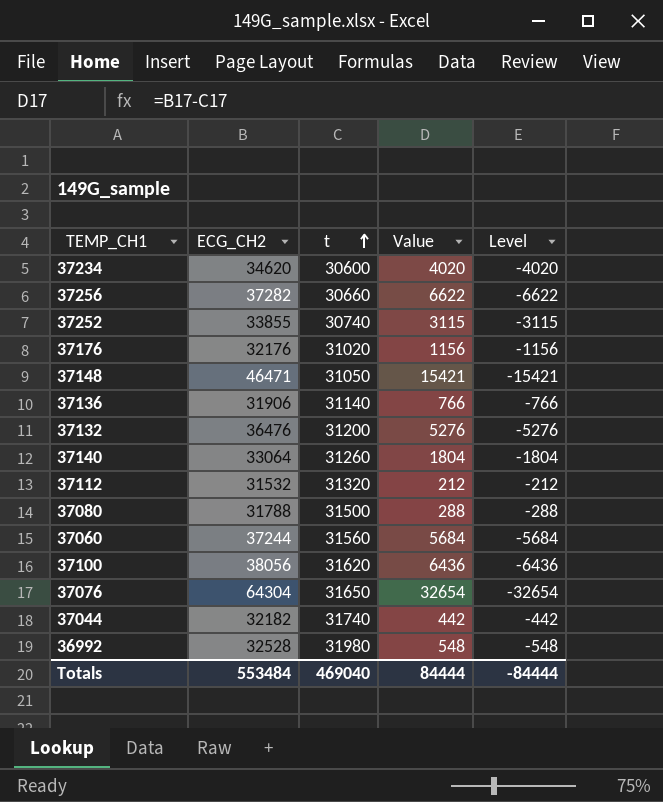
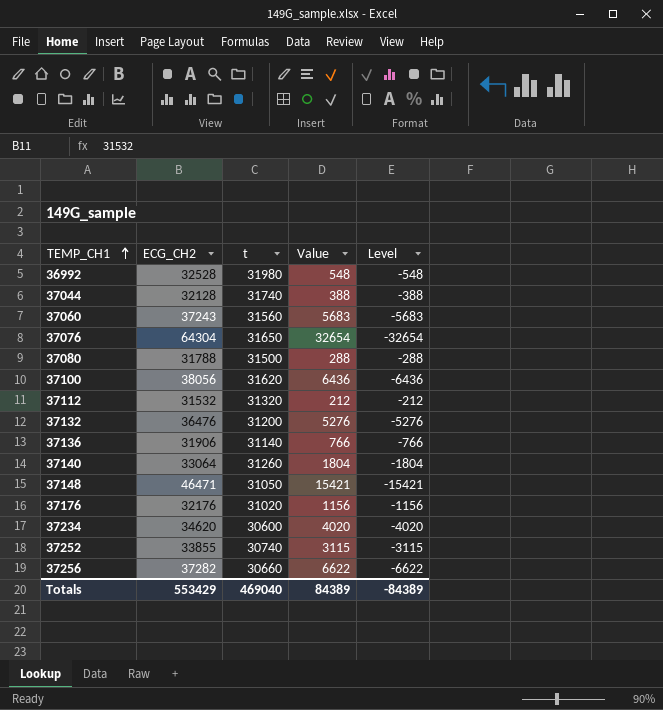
row order: t ascending -> TEMP_CH1 ascending
37044 | ECG_CH2: 32182 -> 32128
37044 | Value: 442 -> 388
37044 | Level: -442 -> -388
37060 | ECG_CH2: 37244 -> 37243
37060 | Value: 5684 -> 5683
37060 | Level: -5684 -> -5683
Totals | ECG_CH2: 553484 -> 553429
Totals | Value: 84444 -> 84389
Totals | Level: -84444 -> -84389

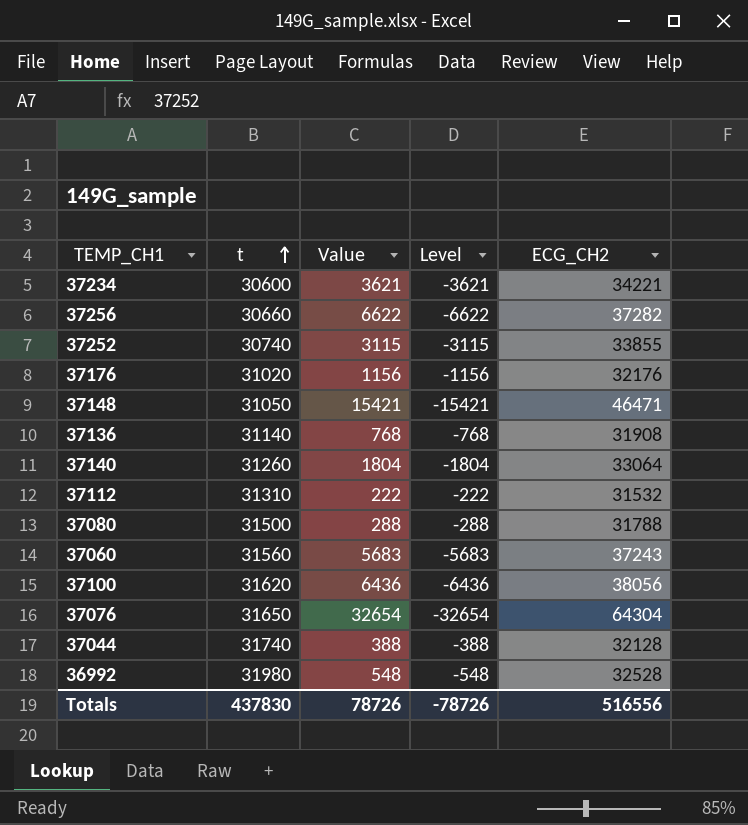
row order: TEMP_CH1 ascending -> t ascending
column ECG_CH2 | position: 2 -> 5
row 37132: 36476 | 31200 | 5276 | -5276 -> none
37234 | Value: 4020 -> 3621
37234 | Level: -4020 -> -3621
37234 | ECG_CH2: 34620 -> 34221
37136 | Value: 766 -> 768
37136 | Level: -766 -> -768
37136 | ECG_CH2: 31906 -> 31908
37112 | t: 31320 -> 31310
37112 | Value: 212 -> 222
37112 | Level: -212 -> -222
Totals | t: 469040 -> 437830
Totals | Value: 84389 -> 78726
Totals | Level: -84389 -> -78726
Totals | ECG_CH2: 553429 -> 516556

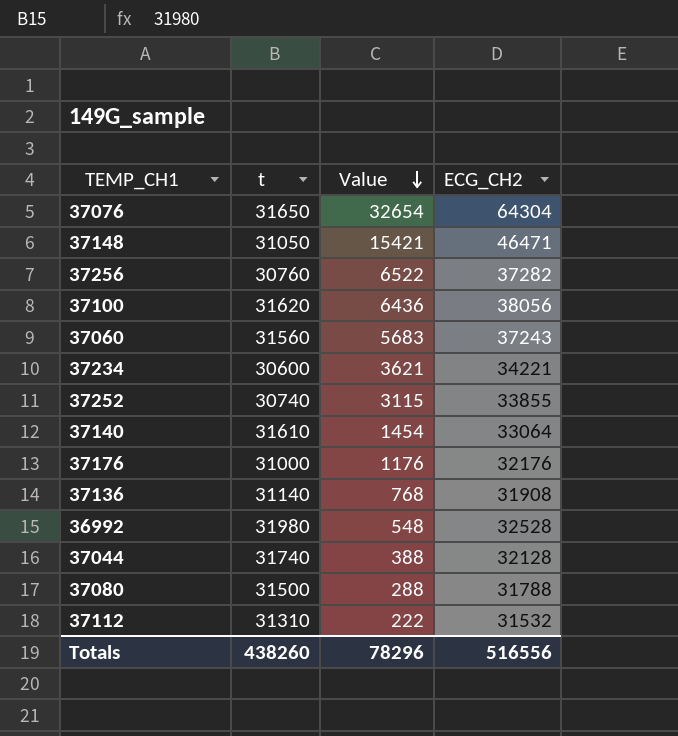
row order: t ascending -> Value descending
column Level | formula: [t] - [ECG_CH2] -> none
37256 | t: 30660 -> 30760
37256 | Value: 6622 -> 6522
37140 | t: 31260 -> 31610
37140 | Value: 1804 -> 1454
37176 | t: 31020 -> 31000
37176 | Value: 1156 -> 1176
Totals | t: 437830 -> 438260
Totals | Value: 78726 -> 78296

